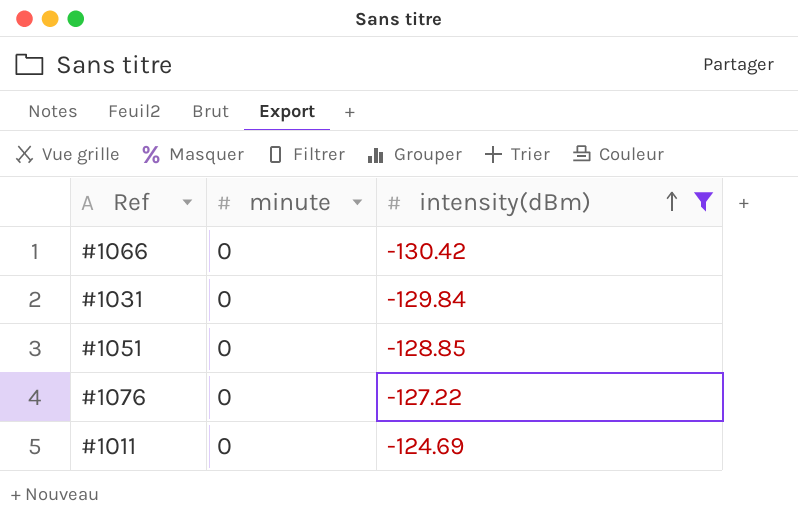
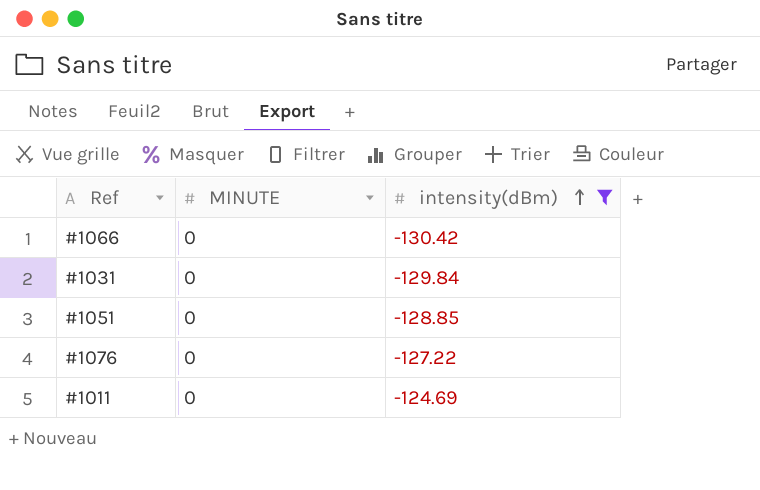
column name: minute -> MINUTE

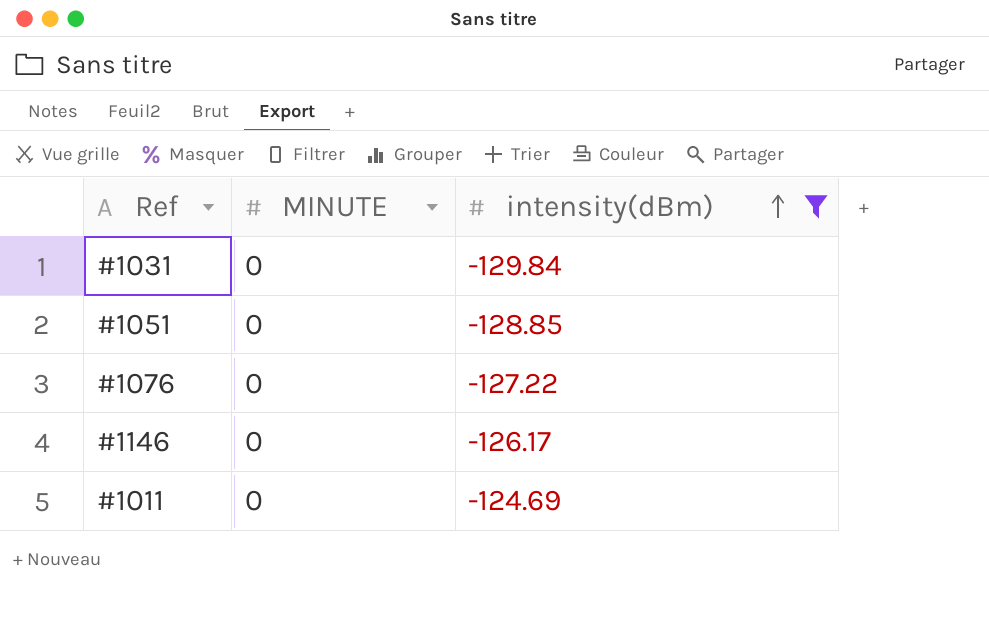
row #1066: 0 | -130.42 -> none
row #1146: none -> 0 | -126.17

